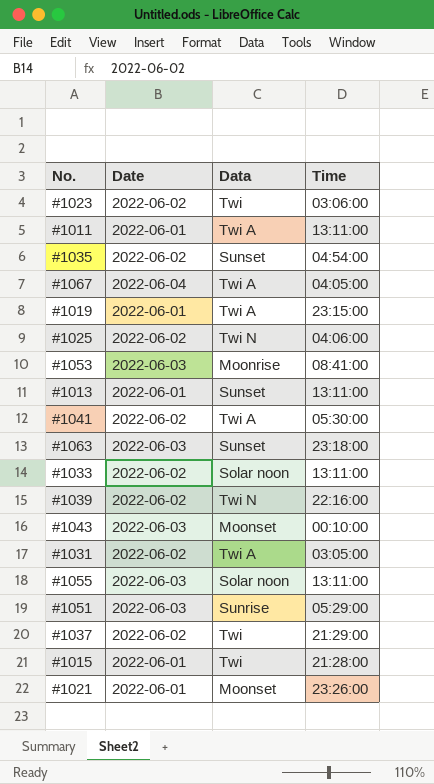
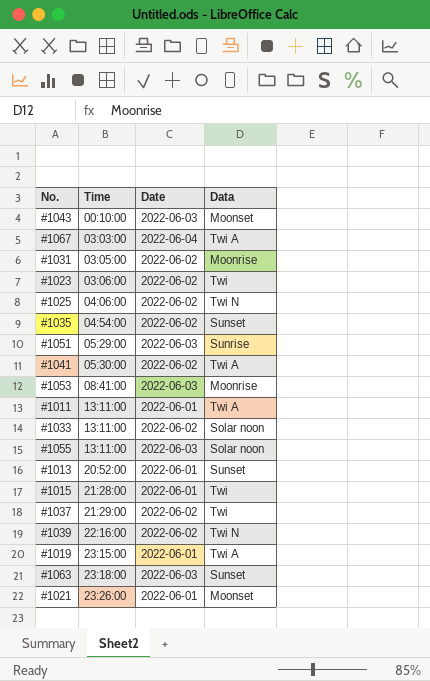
row order: none -> Time ascending
column Time | position: 4 -> 2
#1067 | Time: 04:05:00 -> 03:03:00
#1031 | Data: Twi A -> Moonrise
#1013 | Time: 13:11:00 -> 20:52:00

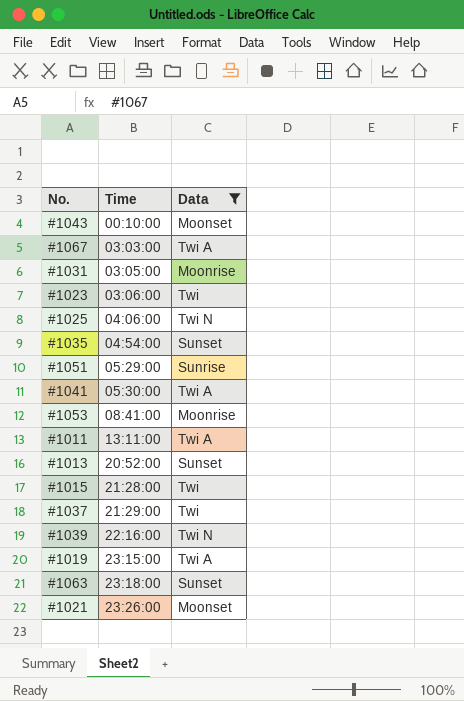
filter: none -> Data != Solar noon
column Date | position: 3 -> none

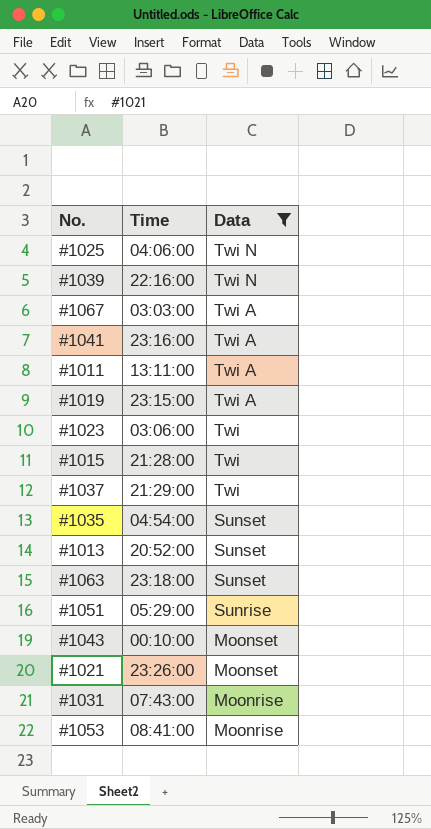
row order: Time ascending -> Data descending
#1041 | Time: 05:30:00 -> 23:16:00
#1031 | Time: 03:05:00 -> 07:43:00

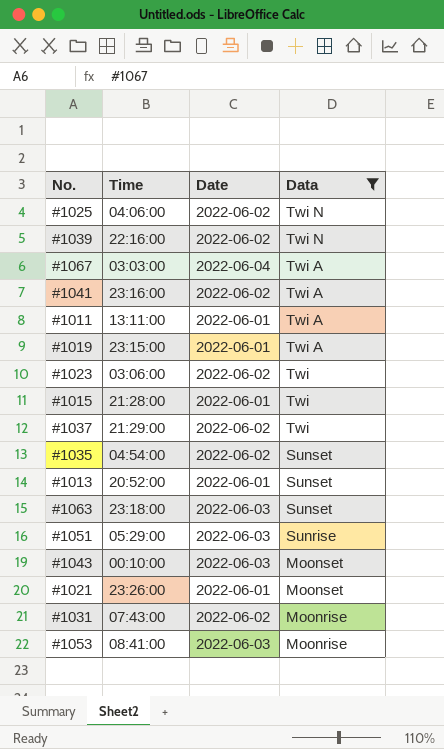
column Date | position: none -> 3

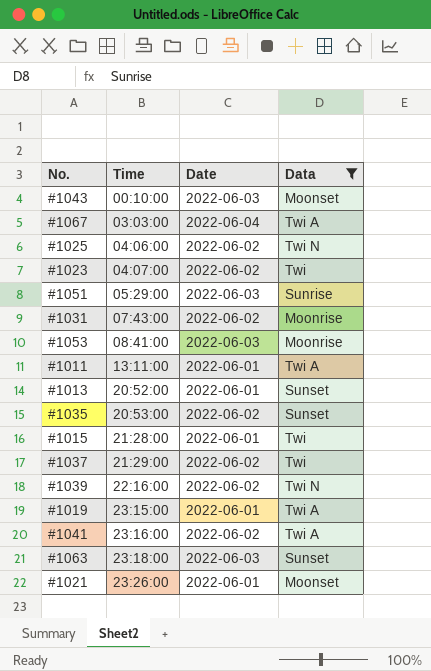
row order: Data descending -> Time ascending
#1023 | Time: 03:06:00 -> 04:07:00
#1035 | Time: 04:54:00 -> 20:53:00

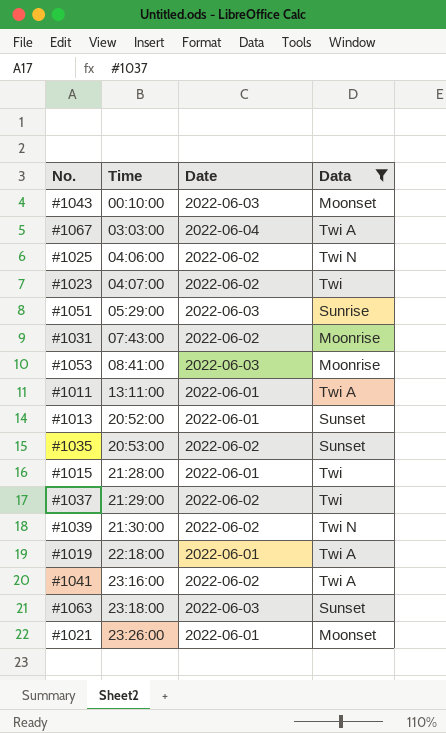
#1039 | Time: 22:16:00 -> 21:30:00
#1019 | Time: 23:15:00 -> 22:18:00

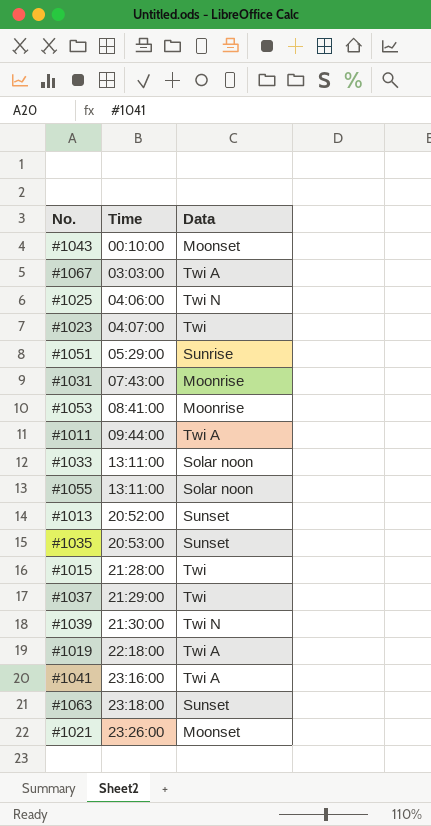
filter: Data != Solar noon -> none
column Date | position: 3 -> none
#1011 | Time: 13:11:00 -> 09:44:00

